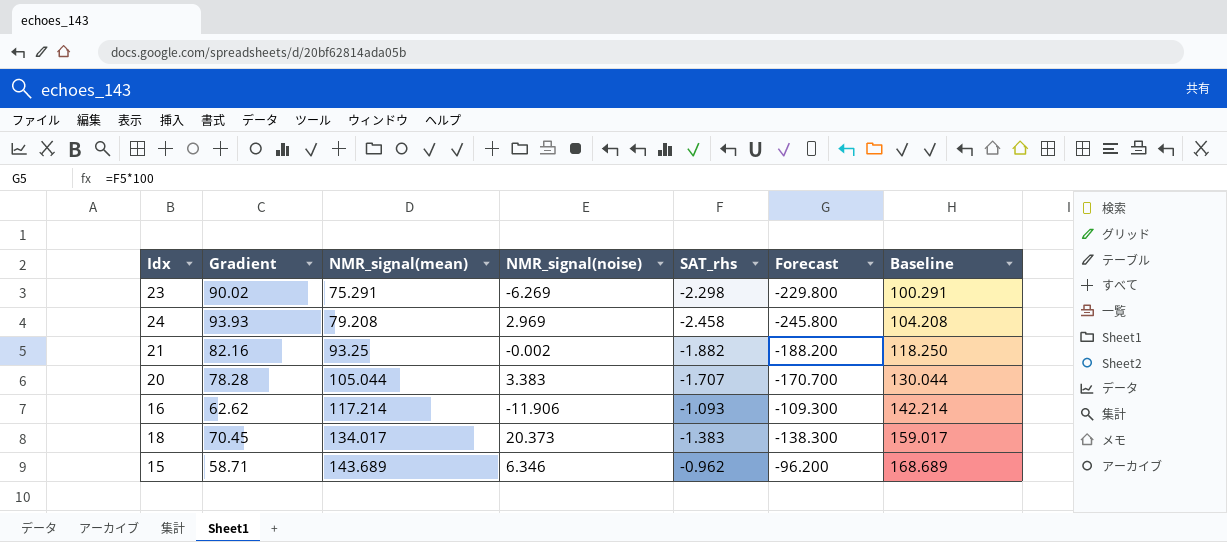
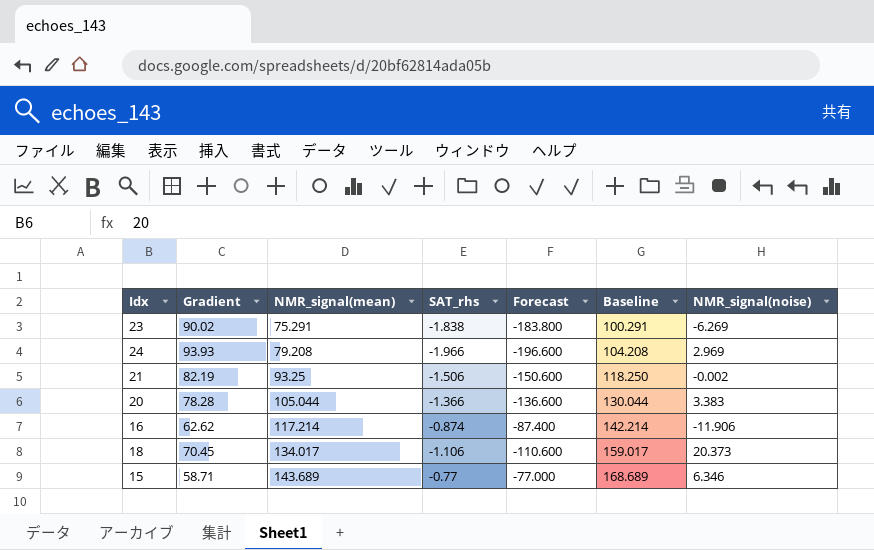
column NMR_signal(noise) | position: 4 -> 7
23 | SAT_rhs: -2.298 -> -1.838
23 | Forecast: -229.800 -> -183.800
24 | SAT_rhs: -2.458 -> -1.966
24 | Forecast: -245.800 -> -196.600
21 | Gradient: 82.16 -> 82.19
21 | SAT_rhs: -1.882 -> -1.506
21 | Forecast: -188.200 -> -150.600
20 | SAT_rhs: -1.707 -> -1.366
20 | Forecast: -170.700 -> -136.600
16 | SAT_rhs: -1.093 -> -0.874
16 | Forecast: -109.300 -> -87.400
18 | SAT_rhs: -1.383 -> -1.106
18 | Forecast: -138.300 -> -110.600
15 | SAT_rhs: -0.962 -> -0.77
15 | Forecast: -96.200 -> -77.000

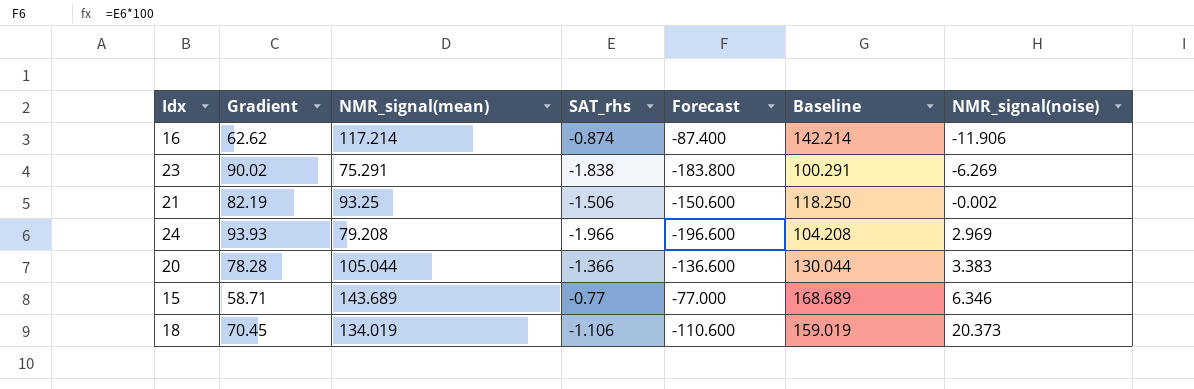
row order: NMR_signal(mean) ascending -> NMR_signal(noise) ascending
18 | NMR_signal(mean): 134.017 -> 134.019
18 | Baseline: 159.017 -> 159.019

